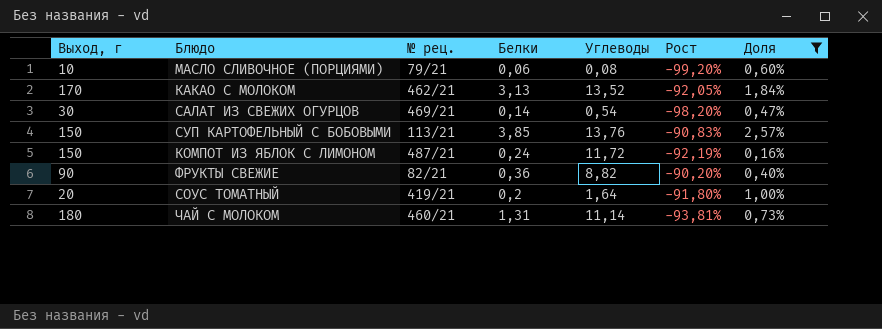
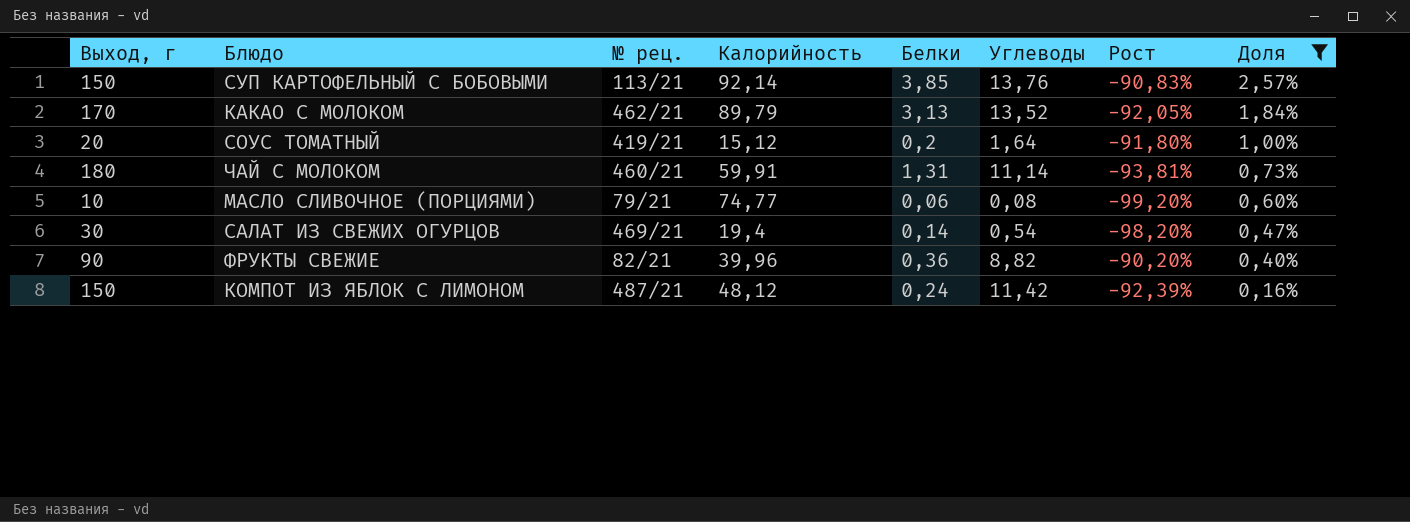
row order: none -> Доля descending
column Калорийность | position: none -> 4
КОМПОТ ИЗ ЯБЛОК С ЛИМОНОМ | Углеводы: 11,72 -> 11,42
КОМПОТ ИЗ ЯБЛОК С ЛИМОНОМ | Рост: -92,19% -> -92,39%

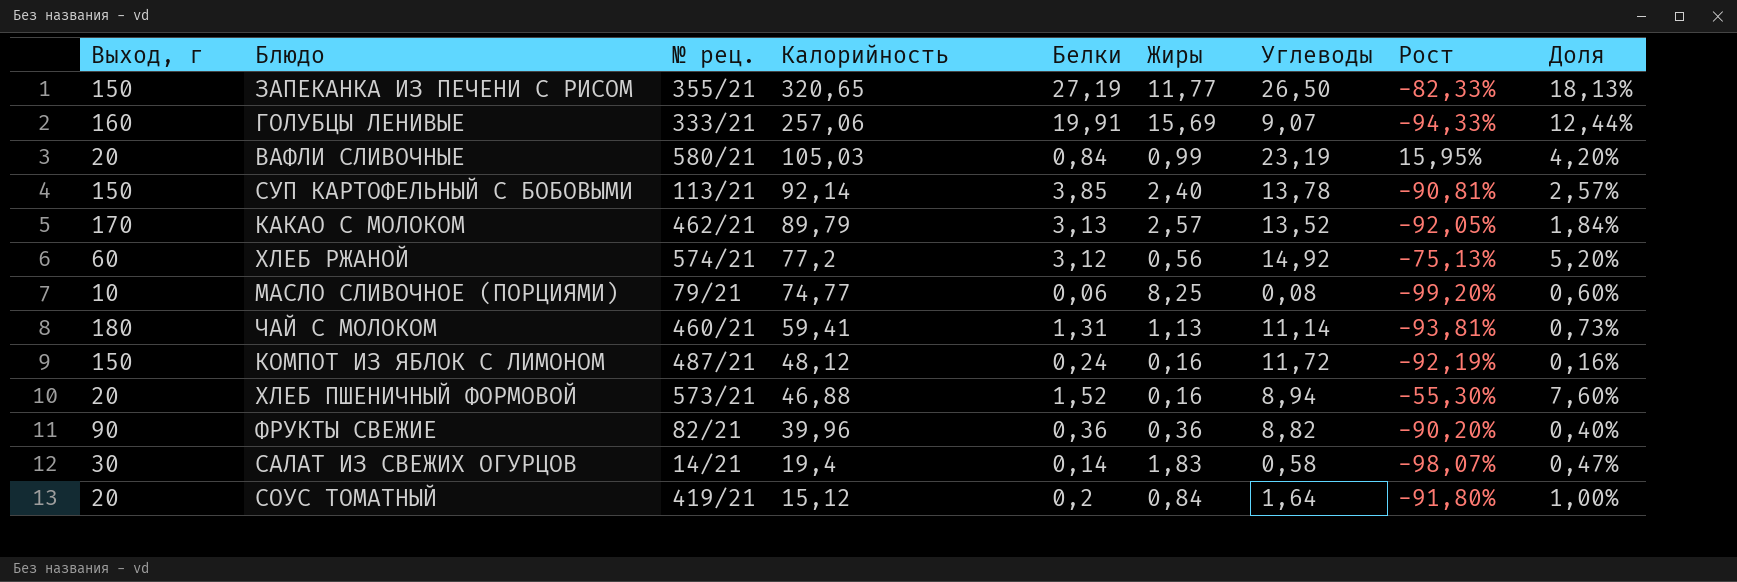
filter: Доля <= 2,57% -> none
row order: Доля descending -> Калорийность descending
column Жиры | position: none -> 6
СУП КАРТОФЕЛЬНЫЙ С БОБОВЫМИ | Углеводы: 13,76 -> 13,78
СУП КАРТОФЕЛЬНЫЙ С БОБОВЫМИ | Рост: -90,83% -> -90,81%
ЧАЙ С МОЛОКОМ | Калорийность: 59,91 -> 59,41
КОМПОТ ИЗ ЯБЛОК С ЛИМОНОМ | Углеводы: 11,42 -> 11,72
КОМПОТ ИЗ ЯБЛОК С ЛИМОНОМ | Рост: -92,39% -> -92,19%
САЛАТ ИЗ СВЕЖИХ ОГУРЦОВ | № рец.: 469/21 -> 14/21
САЛАТ ИЗ СВЕЖИХ ОГУРЦОВ | Углеводы: 0,54 -> 0,58
САЛАТ ИЗ СВЕЖИХ ОГУРЦОВ | Рост: -98,20% -> -98,07%

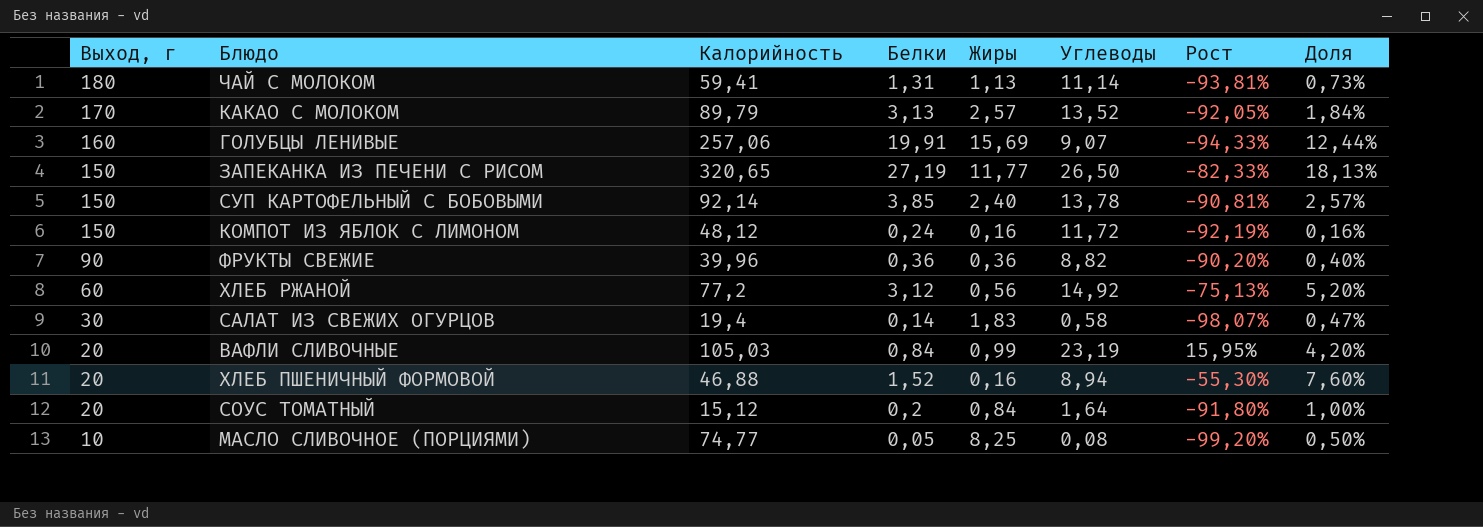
row order: Калорийность descending -> Выход, г descending
column № рец. | position: 3 -> none
МАСЛО СЛИВОЧНОЕ (ПОРЦИЯМИ) | Белки: 0,06 -> 0,05
МАСЛО СЛИВОЧНОЕ (ПОРЦИЯМИ) | Доля: 0,60% -> 0,50%

